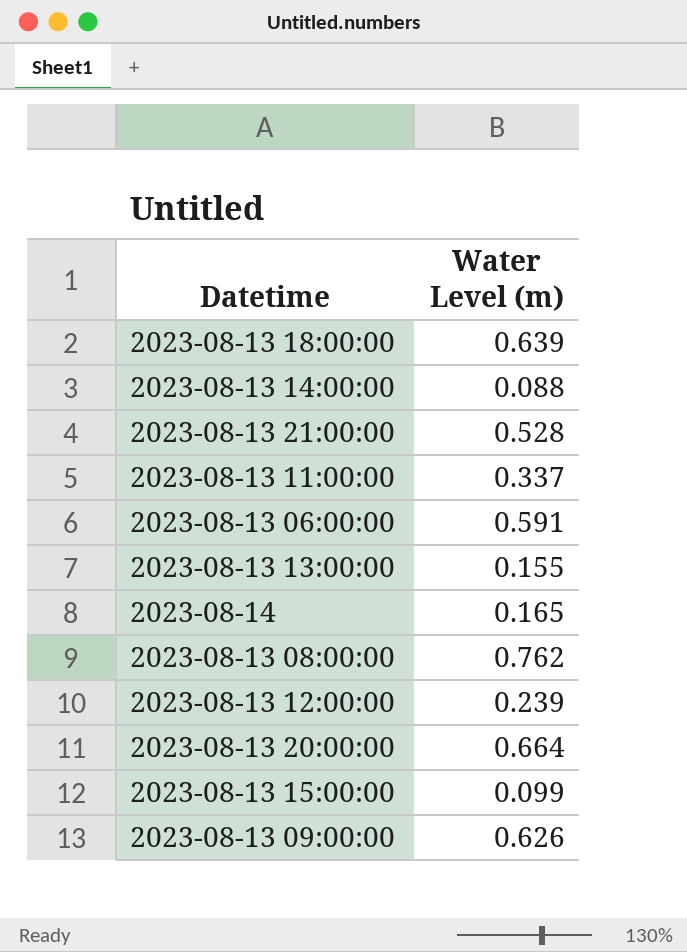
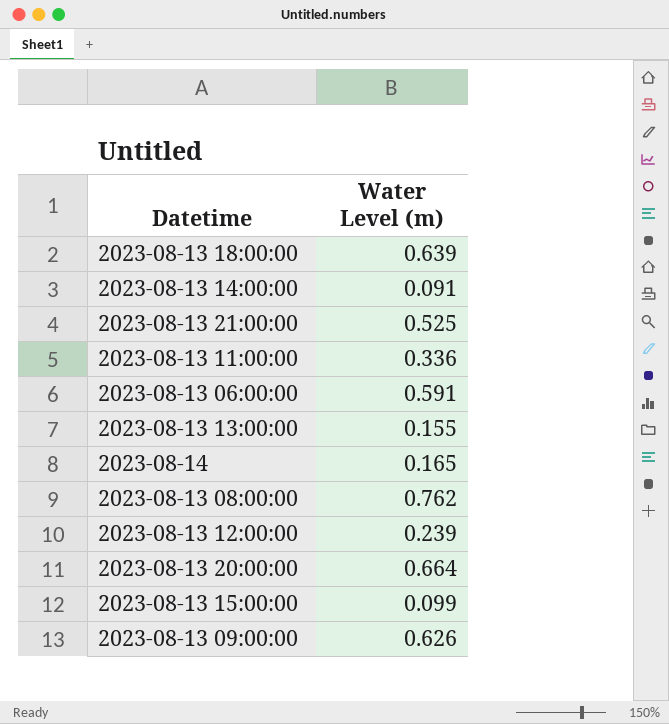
2023-08-13 14:00:00 | Water Level (m): 0.088 -> 0.091
2023-08-13 21:00:00 | Water Level (m): 0.528 -> 0.525
2023-08-13 11:00:00 | Water Level (m): 0.337 -> 0.336

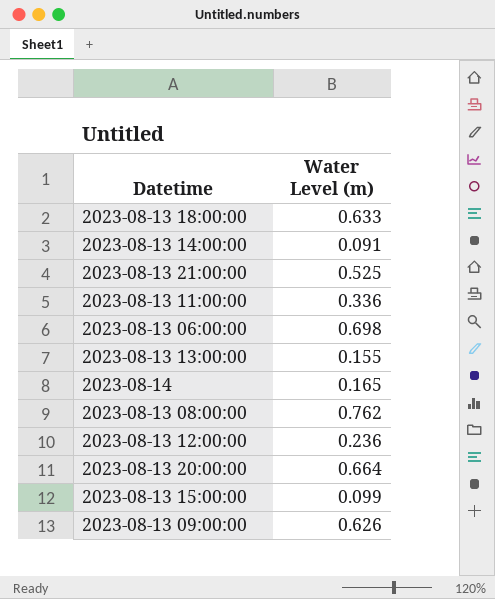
2023-08-13 18:00:00 | Water Level (m): 0.639 -> 0.633
2023-08-13 06:00:00 | Water Level (m): 0.591 -> 0.698
2023-08-13 12:00:00 | Water Level (m): 0.239 -> 0.236

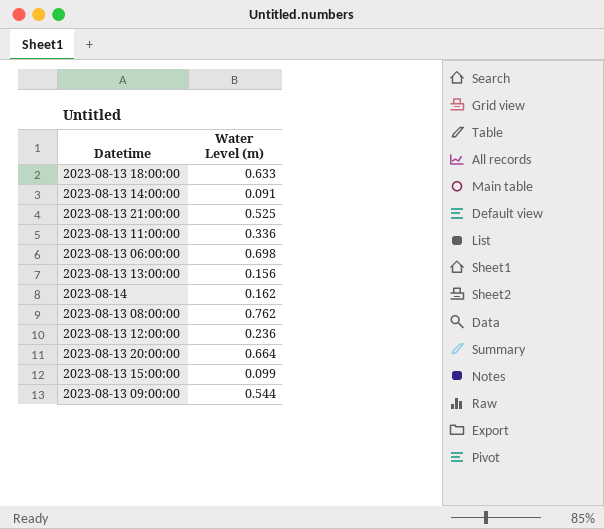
2023-08-13 13:00:00 | Water Level (m): 0.155 -> 0.156
2023-08-14 | Water Level (m): 0.165 -> 0.162
2023-08-13 09:00:00 | Water Level (m): 0.626 -> 0.544

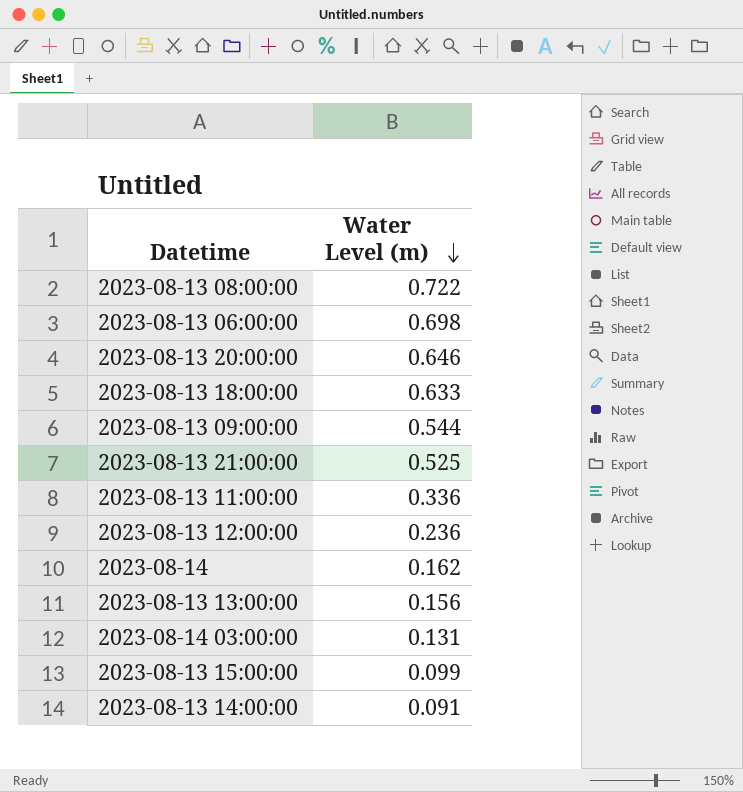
row order: none -> Water Level (m) descending
2023-08-13 08:00:00 | Water Level (m): 0.762 -> 0.722
2023-08-13 20:00:00 | Water Level (m): 0.664 -> 0.646
row 2023-08-14 03:00:00: none -> 0.131

